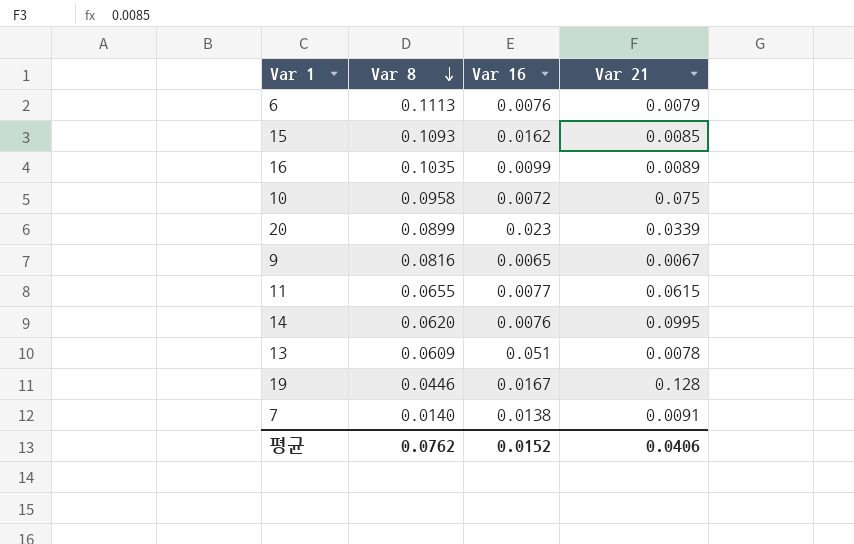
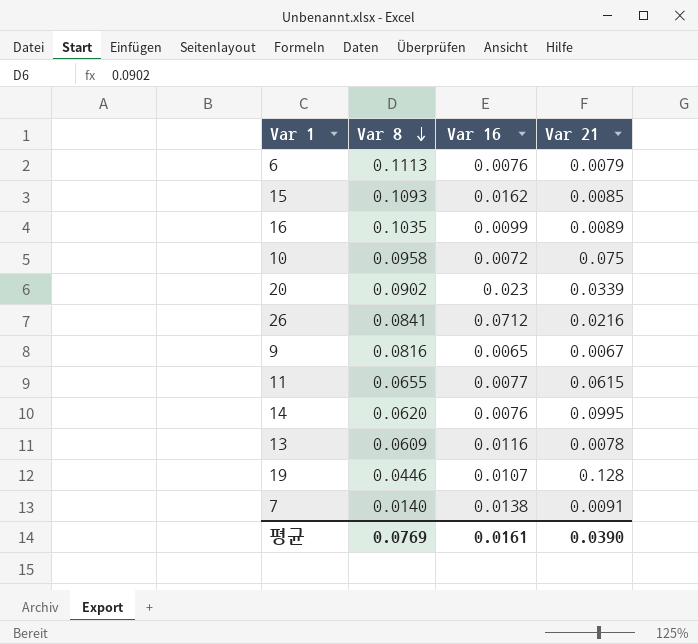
20 | Var 8: 0.0899 -> 0.0902
row 26: none -> 0.0841 | 0.0712 | 0.0216
13 | Var 16: 0.051 -> 0.0116
19 | Var 16: 0.0167 -> 0.0107
평균 | Var 8: 0.0762 -> 0.0769
평균 | Var 16: 0.0152 -> 0.0161
평균 | Var 21: 0.0406 -> 0.0390

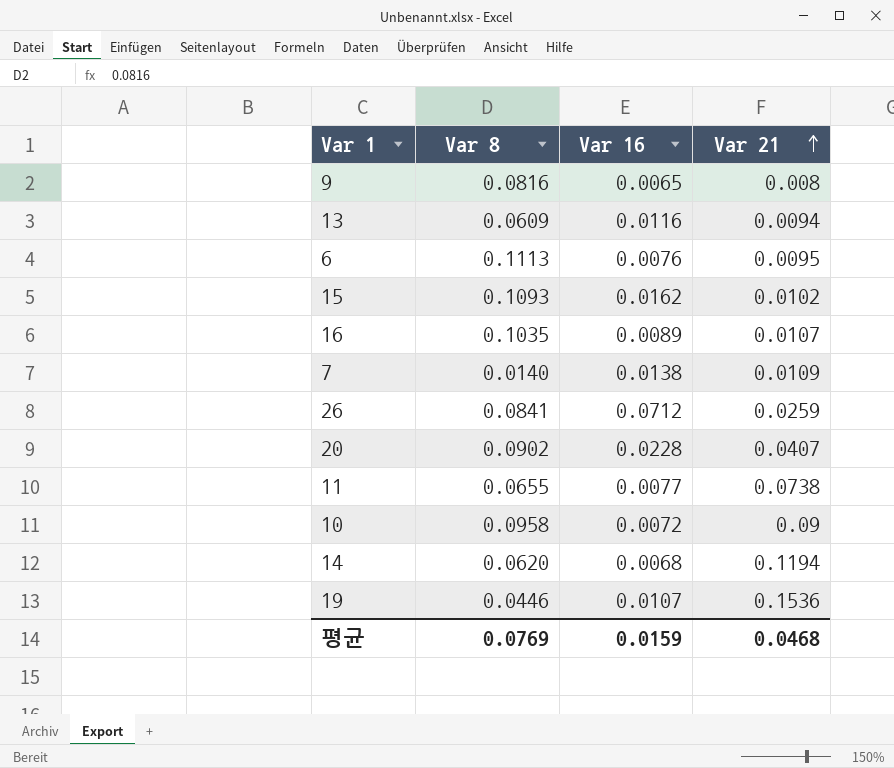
row order: Var 8 descending -> Var 21 ascending
9 | Var 21: 0.0067 -> 0.008
13 | Var 21: 0.0078 -> 0.0094
6 | Var 21: 0.0079 -> 0.0095
15 | Var 21: 0.0085 -> 0.0102
16 | Var 16: 0.0099 -> 0.0089
16 | Var 21: 0.0089 -> 0.0107
7 | Var 21: 0.0091 -> 0.0109
26 | Var 21: 0.0216 -> 0.0259
20 | Var 16: 0.023 -> 0.0228
20 | Var 21: 0.0339 -> 0.0407
11 | Var 21: 0.0615 -> 0.0738
10 | Var 21: 0.075 -> 0.09
14 | Var 16: 0.0076 -> 0.0068
14 | Var 21: 0.0995 -> 0.1194
19 | Var 21: 0.128 -> 0.1536
평균 | Var 16: 0.0161 -> 0.0159
평균 | Var 21: 0.0390 -> 0.0468

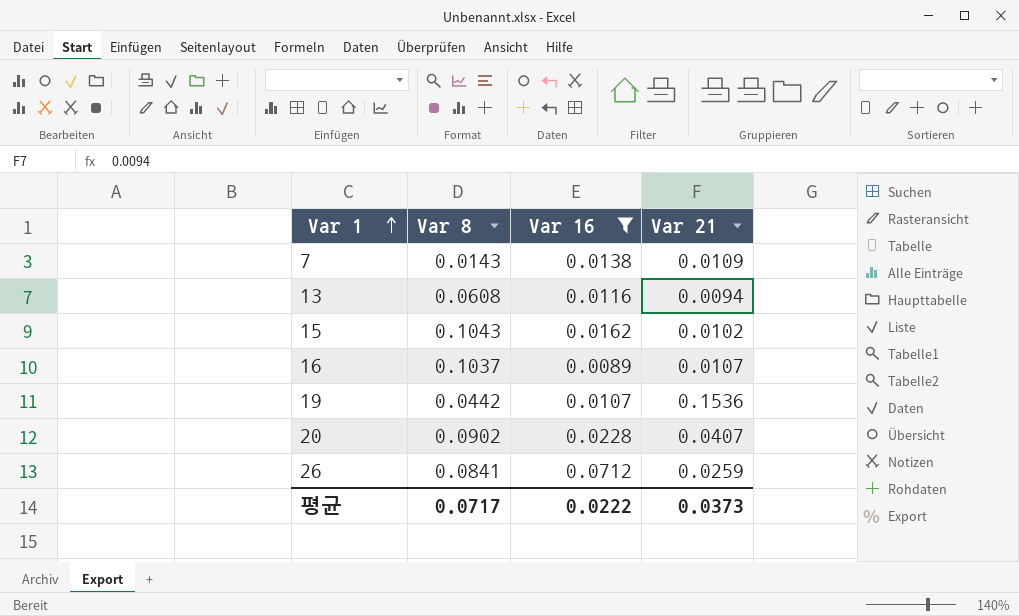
filter: none -> Var 16 >= 0.0089
row order: Var 21 ascending -> Var 1 ascending
7 | Var 8: 0.0140 -> 0.0143
13 | Var 8: 0.0609 -> 0.0608
15 | Var 8: 0.1093 -> 0.1043
16 | Var 8: 0.1035 -> 0.1037
19 | Var 8: 0.0446 -> 0.0442
평균 | Var 8: 0.0769 -> 0.0717
평균 | Var 16: 0.0159 -> 0.0222
평균 | Var 21: 0.0468 -> 0.0373

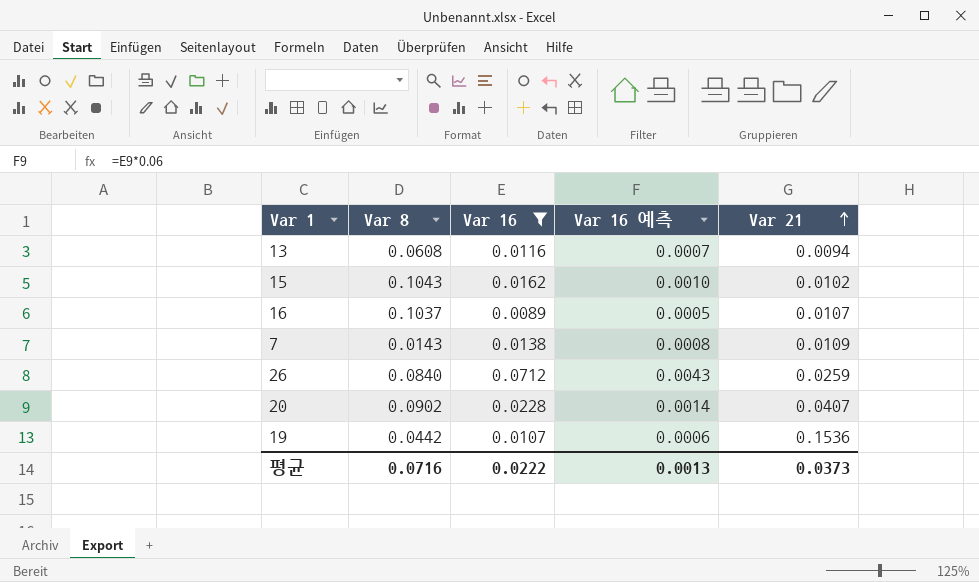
row order: Var 1 ascending -> Var 21 ascending
column Var 16 예측 | formula: none -> [Var 16] * 0.06
26 | Var 8: 0.0841 -> 0.0840
평균 | Var 8: 0.0717 -> 0.0716

